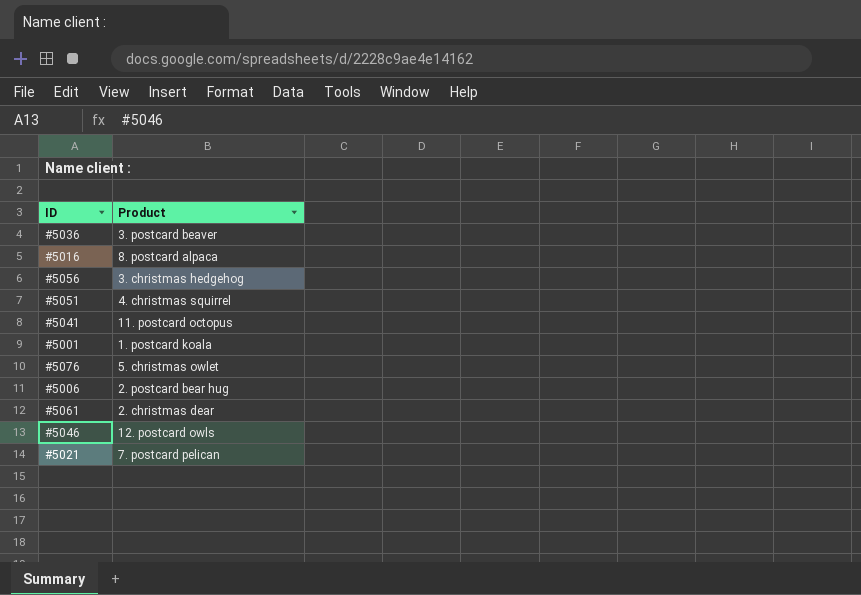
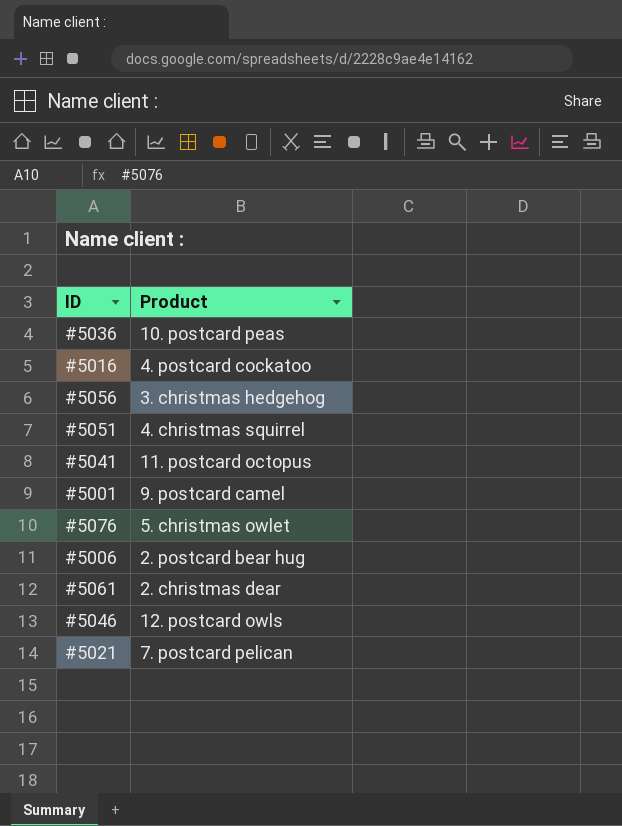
#5036 | Product: 3. postcard beaver -> 10. postcard peas
#5016 | Product: 8. postcard alpaca -> 4. postcard cockatoo
#5001 | Product: 1. postcard koala -> 9. postcard camel

